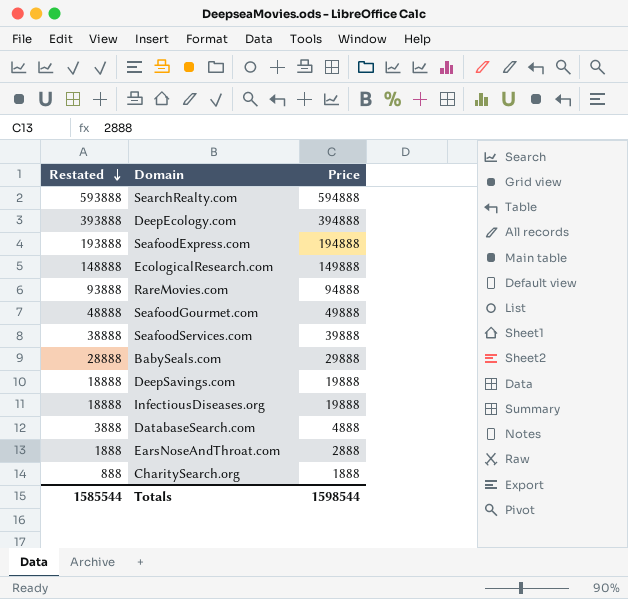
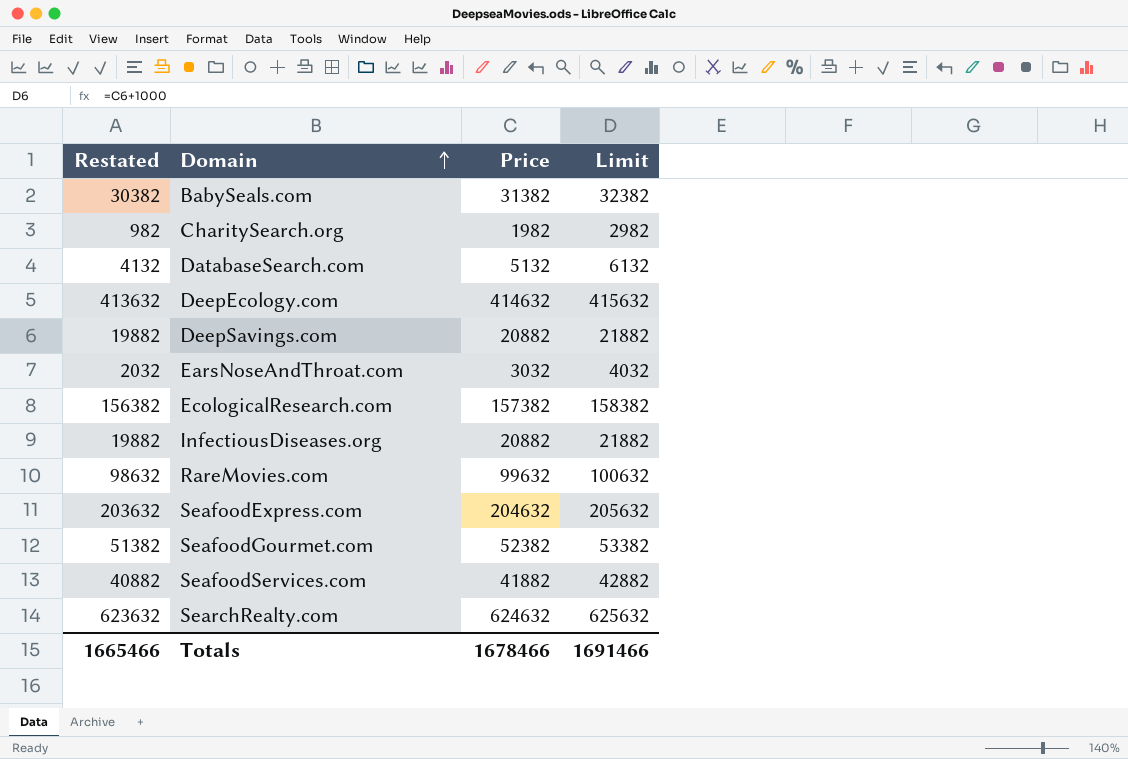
row order: Restated descending -> Domain ascending
column Limit | formula: none -> [Price] + 1000
BabySeals.com | Restated: 28888 -> 30382
BabySeals.com | Price: 29888 -> 31382
CharitySearch.org | Restated: 888 -> 982
CharitySearch.org | Price: 1888 -> 1982
DatabaseSearch.com | Restated: 3888 -> 4132
DatabaseSearch.com | Price: 4888 -> 5132
DeepEcology.com | Restated: 393888 -> 413632
DeepEcology.com | Price: 394888 -> 414632
DeepSavings.com | Restated: 18888 -> 19882
DeepSavings.com | Price: 19888 -> 20882
EarsNoseAndThroat.com | Restated: 1888 -> 2032
EarsNoseAndThroat.com | Price: 2888 -> 3032
EcologicalResearch.com | Restated: 148888 -> 156382
EcologicalResearch.com | Price: 149888 -> 157382
InfectiousDiseases.org | Restated: 18888 -> 19882
InfectiousDiseases.org | Price: 19888 -> 20882
RareMovies.com | Restated: 93888 -> 98632
RareMovies.com | Price: 94888 -> 99632
SeafoodExpress.com | Restated: 193888 -> 203632
SeafoodExpress.com | Price: 194888 -> 204632
SeafoodGourmet.com | Restated: 48888 -> 51382
SeafoodGourmet.com | Price: 49888 -> 52382
SeafoodServices.com | Restated: 38888 -> 40882
SeafoodServices.com | Price: 39888 -> 41882
SearchRealty.com | Restated: 593888 -> 623632
SearchRealty.com | Price: 594888 -> 624632
Totals | Restated: 1585544 -> 1665466
Totals | Price: 1598544 -> 1678466

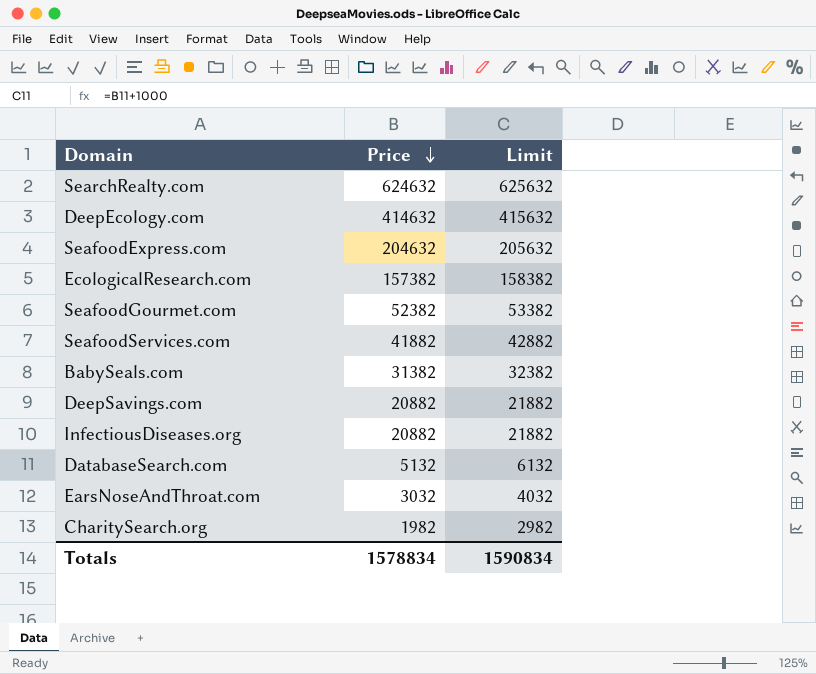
row order: Domain ascending -> Price descending
column Restated | formula: [Price] - 1000 -> none
row RareMovies.com: 98632 | 99632 | 100632 -> none
Totals | Price: 1678466 -> 1578834
Totals | Limit: 1691466 -> 1590834

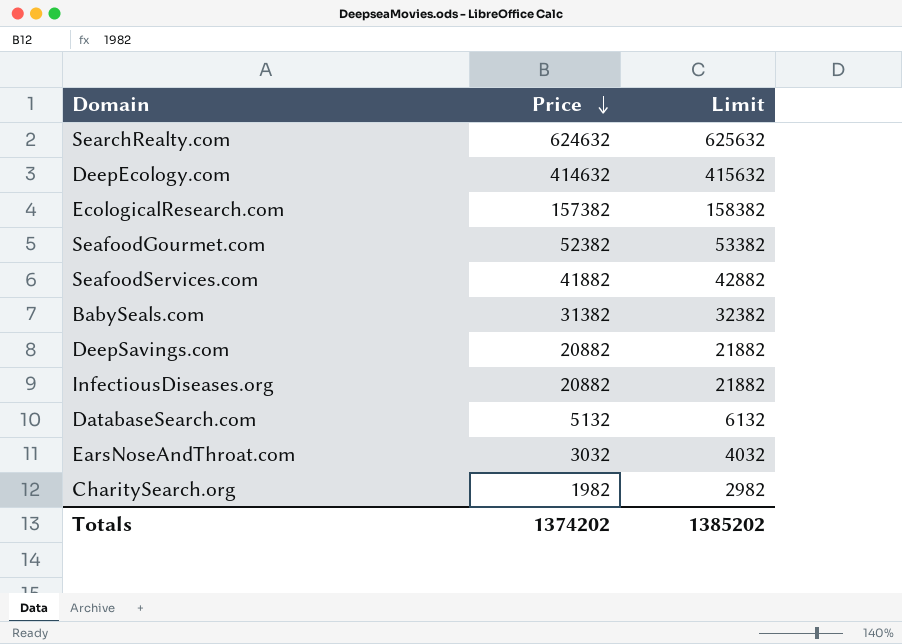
row SeafoodExpress.com: 204632 | 205632 -> none
Totals | Price: 1578834 -> 1374202
Totals | Limit: 1590834 -> 1385202

